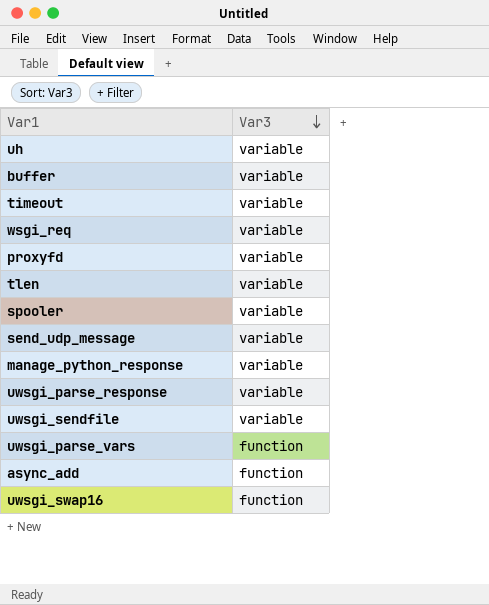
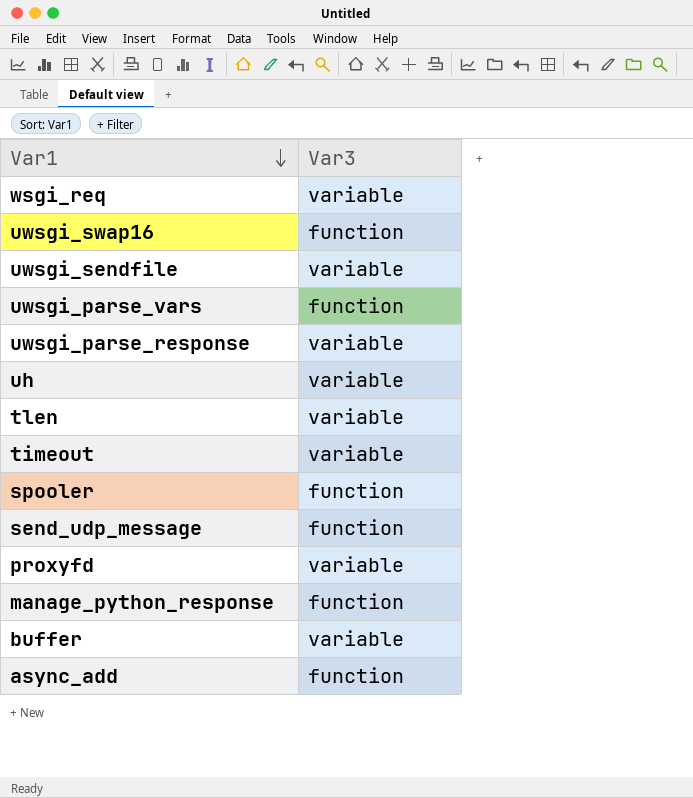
row order: Var3 descending -> Var1 descending
spooler | Var3: variable -> function
send_udp_message | Var3: variable -> function
manage_python_response | Var3: variable -> function

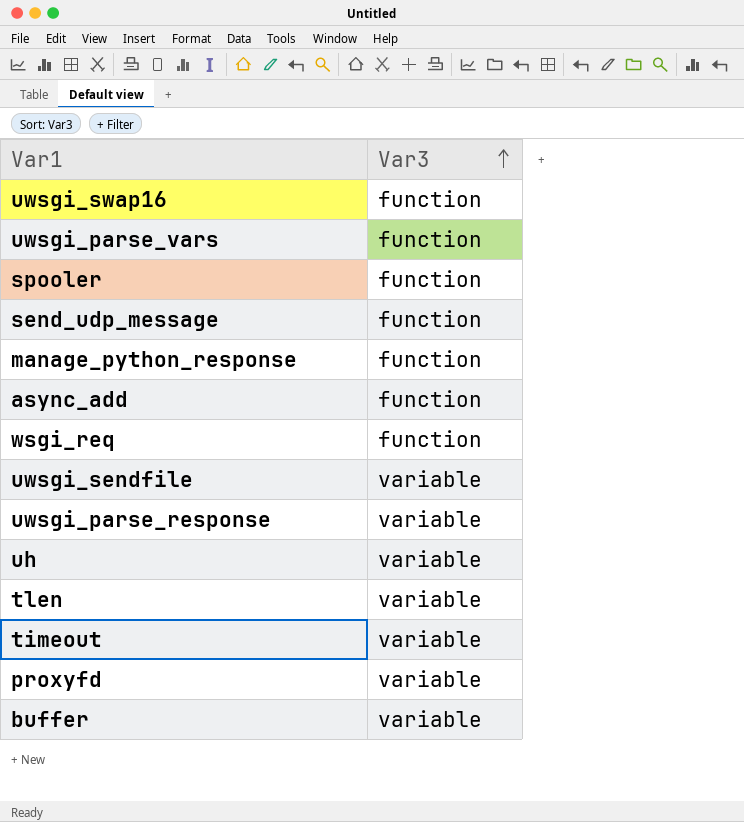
row order: Var1 descending -> Var3 ascending
wsgi_req | Var3: variable -> function

